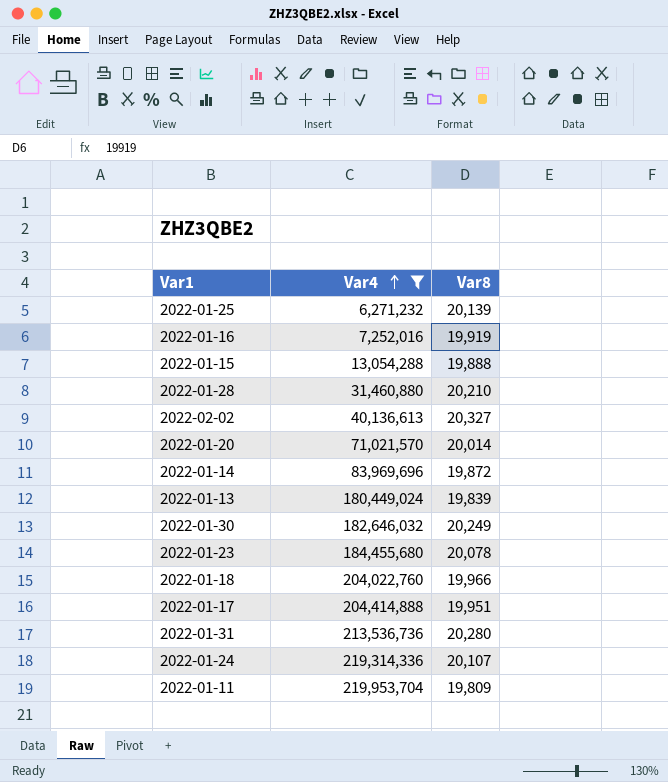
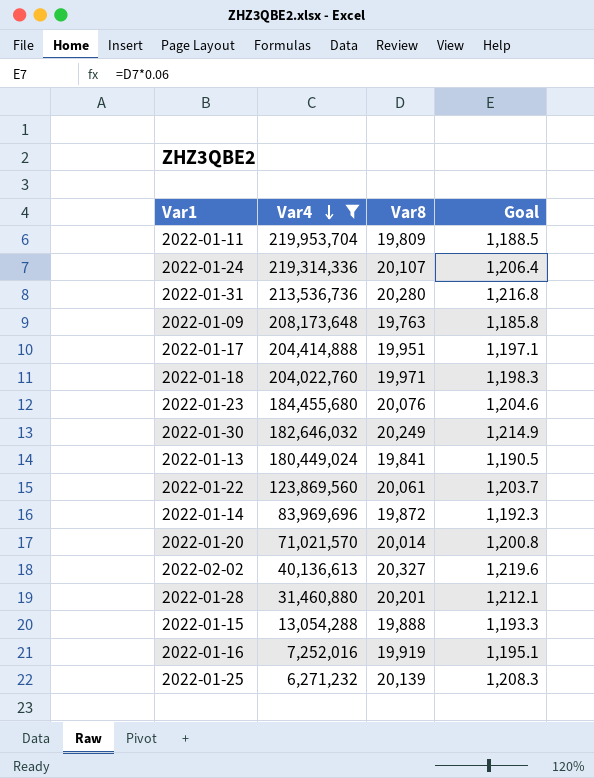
row order: Var4 ascending -> Var4 descending
column Goal | formula: none -> [Var8] * 0.06
row 2022-01-09: none -> 208,173,648 | 19,763 | 1,185.8
2022-01-18 | Var8: 19,966 -> 19,971
2022-01-23 | Var8: 20,078 -> 20,076
2022-01-13 | Var8: 19,839 -> 19,841
row 2022-01-22: none -> 123,869,560 | 20,061 | 1,203.7
2022-01-28 | Var8: 20,210 -> 20,201

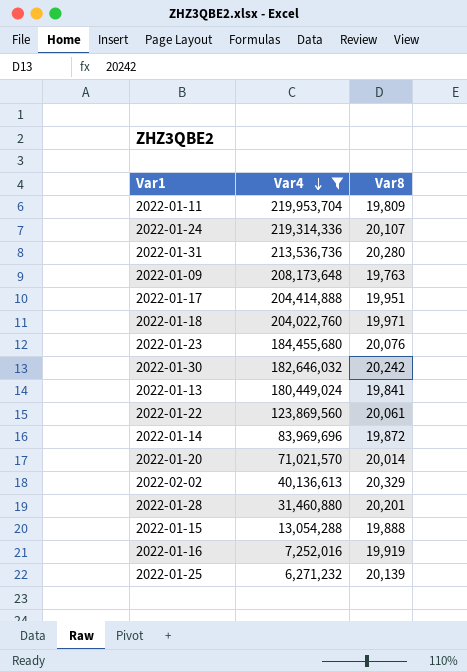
column Goal | formula: [Var8] * 0.06 -> none
2022-01-30 | Var8: 20,249 -> 20,242
2022-02-02 | Var8: 20,327 -> 20,329

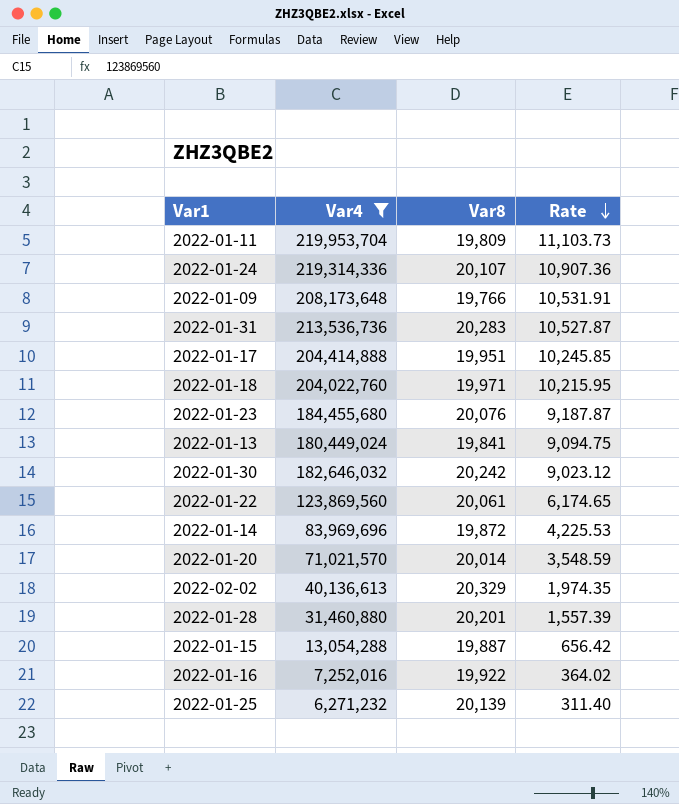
row order: Var4 descending -> Rate descending
column Rate | formula: none -> [Var4] / [Var8]
2022-01-09 | Var8: 19,763 -> 19,766
2022-01-31 | Var8: 20,280 -> 20,283
2022-01-15 | Var8: 19,888 -> 19,887
2022-01-16 | Var8: 19,919 -> 19,922

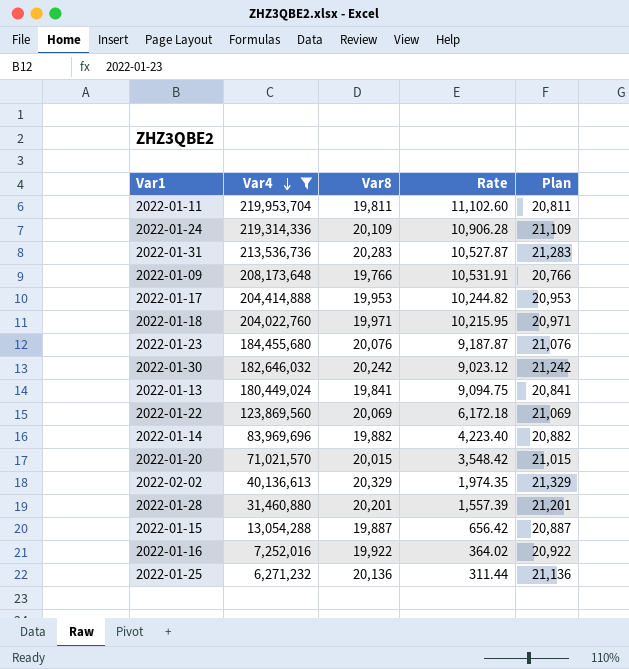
row order: Rate descending -> Var4 descending
column Plan | formula: none -> [Var8] + 1000
2022-01-11 | Var8: 19,809 -> 19,811
2022-01-11 | Rate: 11,103.73 -> 11,102.60
2022-01-24 | Var8: 20,107 -> 20,109
2022-01-24 | Rate: 10,907.36 -> 10,906.28
2022-01-17 | Var8: 19,951 -> 19,953
2022-01-17 | Rate: 10,245.85 -> 10,244.82
2022-01-22 | Var8: 20,061 -> 20,069
2022-01-22 | Rate: 6,174.65 -> 6,172.18
2022-01-14 | Var8: 19,872 -> 19,882
2022-01-14 | Rate: 4,225.53 -> 4,223.40
2022-01-20 | Var8: 20,014 -> 20,015
2022-01-20 | Rate: 3,548.59 -> 3,548.42
2022-01-25 | Var8: 20,139 -> 20,136
2022-01-25 | Rate: 311.40 -> 311.44

